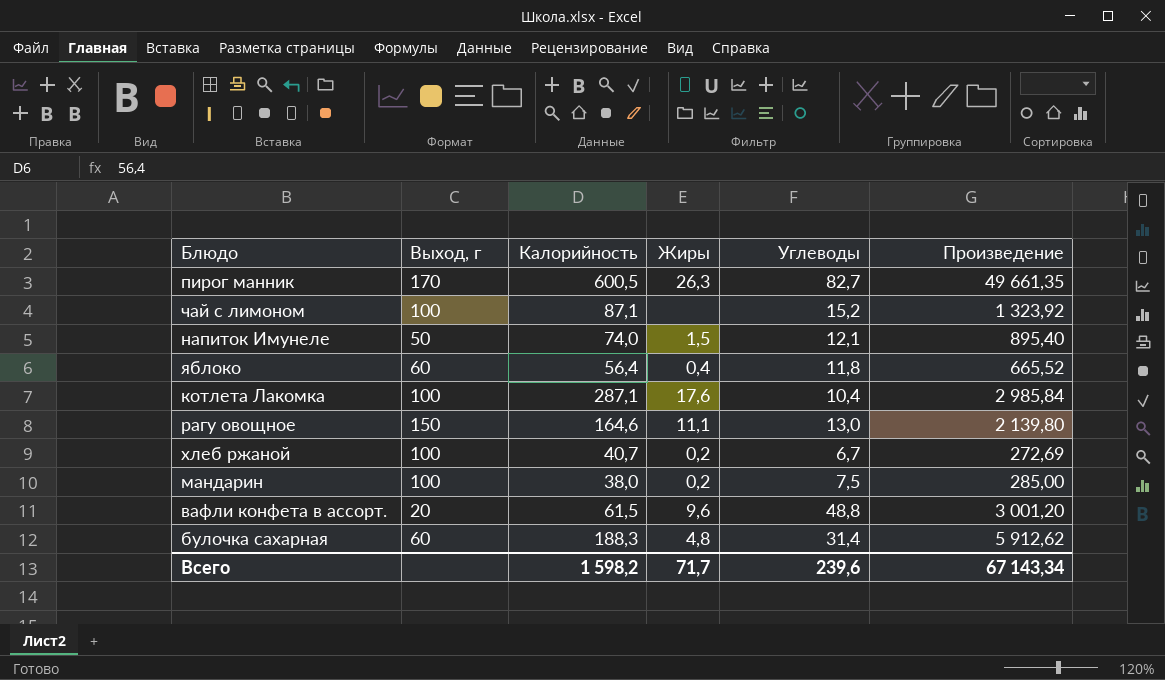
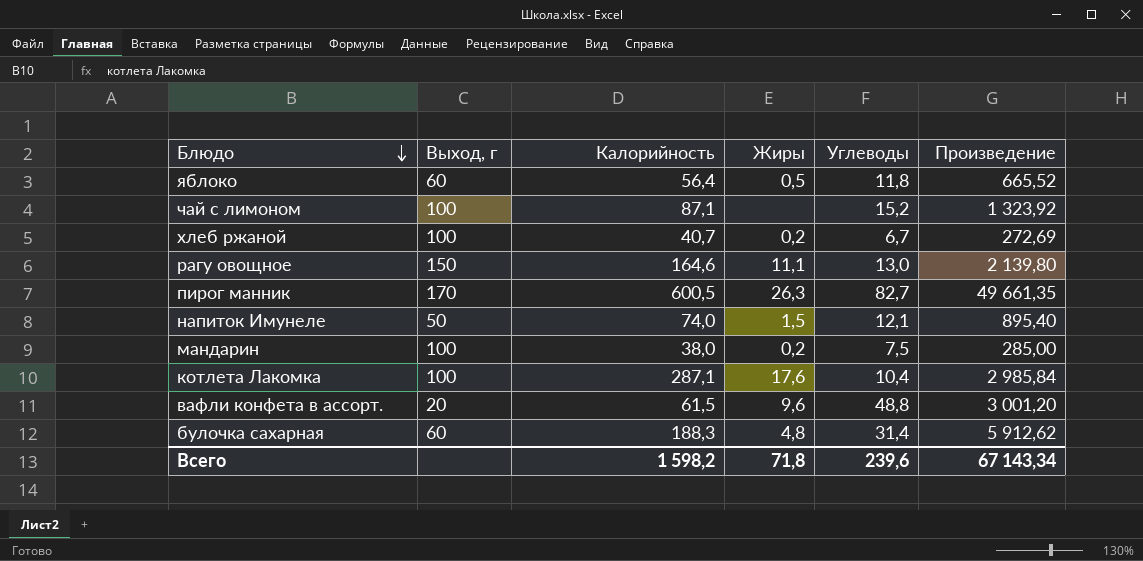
row order: none -> Блюдо descending
яблоко | Жиры: 0,4 -> 0,5
Всего | Жиры: 71,7 -> 71,8

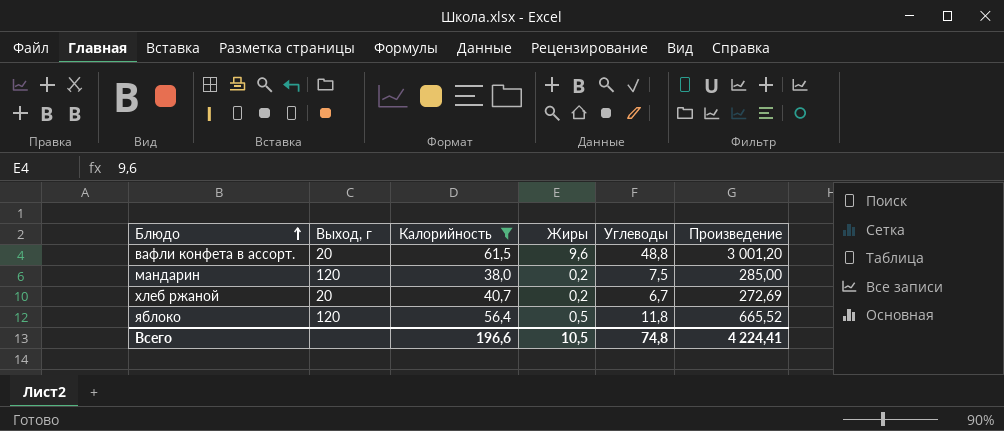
filter: none -> Калорийность <= 61,5
row order: Блюдо descending -> Блюдо ascending
мандарин | Выход, г: 100 -> 120
хлеб ржаной | Выход, г: 100 -> 20
яблоко | Выход, г: 60 -> 120
Всего | Калорийность: 1 598,2 -> 196,6
Всего | Жиры: 71,8 -> 10,5
Всего | Углеводы: 239,6 -> 74,8
Всего | Произведение: 67 143,34 -> 4 224,41

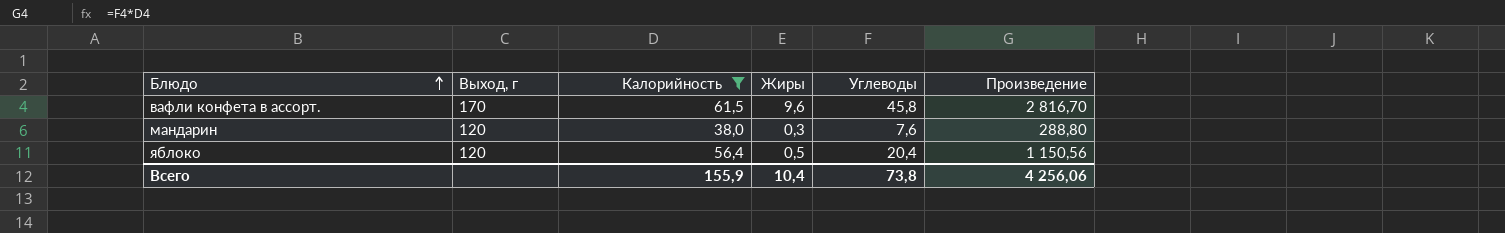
row хлеб ржаной: 20 | 40,7 | 0,2 | 6,7 | 272,69 -> none
вафли конфета в ассорт. | Выход, г: 20 -> 170
вафли конфета в ассорт. | Углеводы: 48,8 -> 45,8
вафли конфета в ассорт. | Произведение: 3 001,20 -> 2 816,70
мандарин | Жиры: 0,2 -> 0,3
мандарин | Углеводы: 7,5 -> 7,6
мандарин | Произведение: 285,00 -> 288,80
яблоко | Углеводы: 11,8 -> 20,4
яблоко | Произведение: 665,52 -> 1 150,56
Всего | Калорийность: 196,6 -> 155,9
Всего | Жиры: 10,5 -> 10,4
Всего | Углеводы: 74,8 -> 73,8
Всего | Произведение: 4 224,41 -> 4 256,06

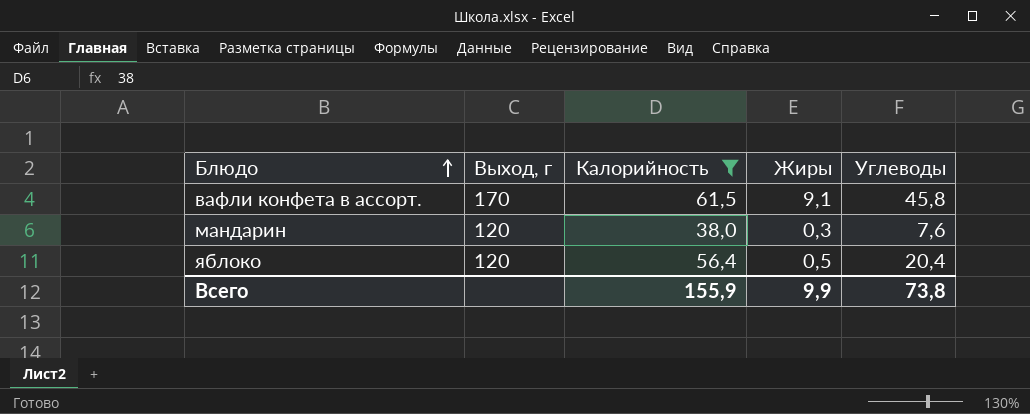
column Произведение | formula: [Калорийность] * [Углеводы] -> none
вафли конфета в ассорт. | Жиры: 9,6 -> 9,1
Всего | Жиры: 10,4 -> 9,9

